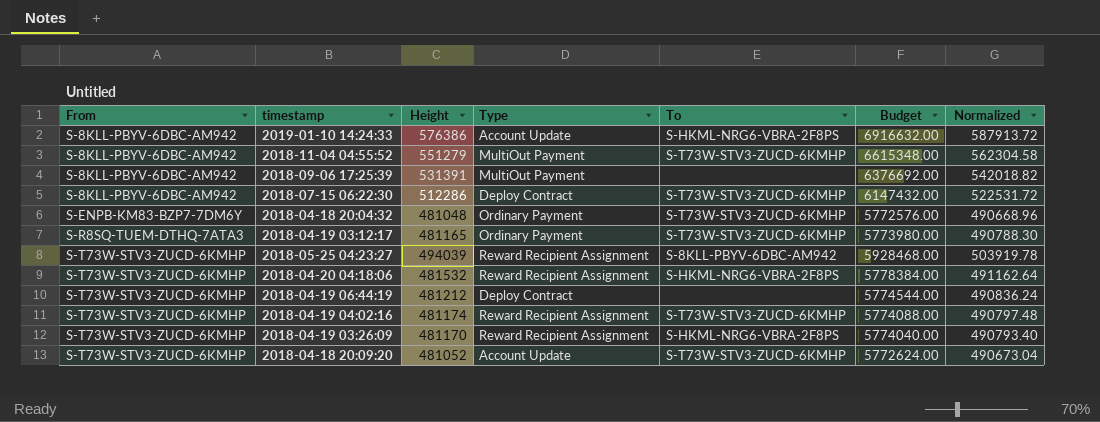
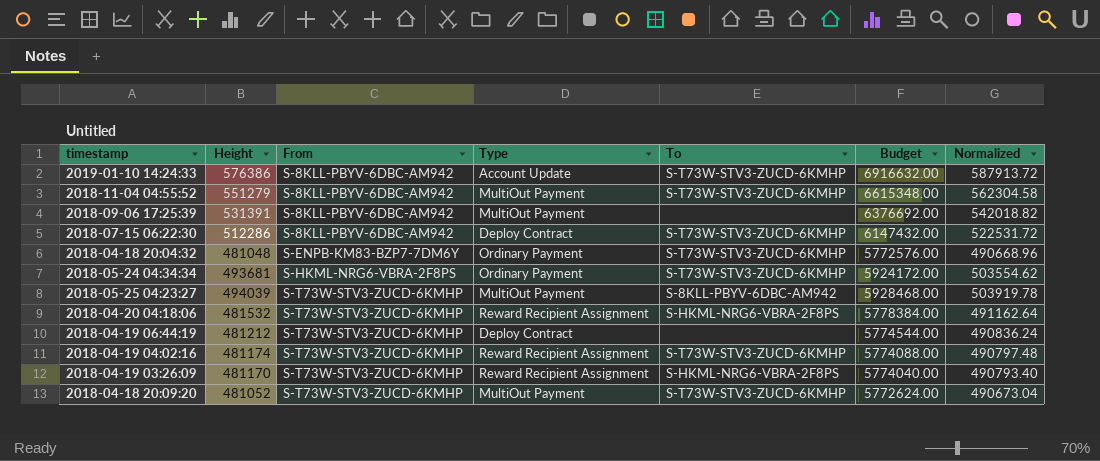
column From | position: 1 -> 3
row 2018-04-19 03:12:17: S-R8SQ-TUEM-DTHQ-7ATA3 | 481165 | Ordinary Payment | S-T73W-STV3-ZUCD-6KMHP | 5773980.00 | 490788.30 -> none
2019-01-10 14:24:33 | To: S-HKML-NRG6-VBRA-2F8PS -> S-T73W-STV3-ZUCD-6KMHP
row 2018-05-24 04:34:34: none -> 493681 | S-HKML-NRG6-VBRA-2F8PS | Ordinary Payment | S-T73W-STV3-ZUCD-6KMHP | 5924172.00 | 503554.62
2018-05-25 04:23:27 | Type: Reward Recipient Assignment -> MultiOut Payment
2018-04-18 20:09:20 | Type: Account Update -> MultiOut Payment

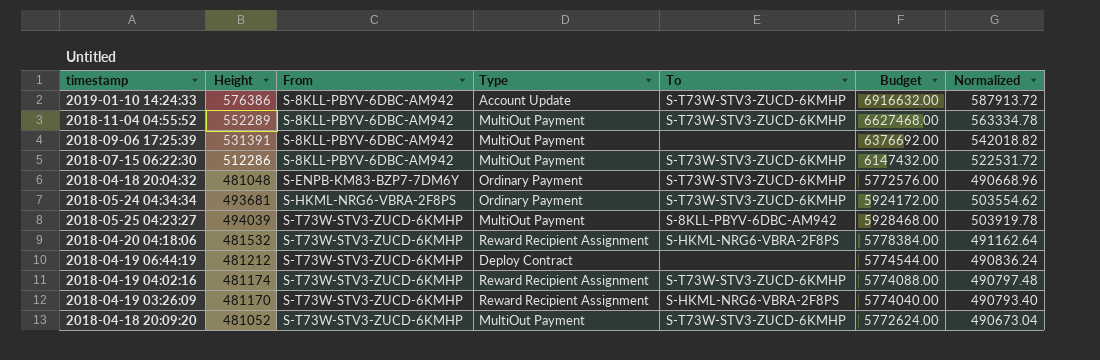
2018-11-04 04:55:52 | Height: 551279 -> 552289
2018-11-04 04:55:52 | Budget: 6615348.00 -> 6627468.00
2018-11-04 04:55:52 | Normalized: 562304.58 -> 563334.78
2018-07-15 06:22:30 | Type: Deploy Contract -> MultiOut Payment

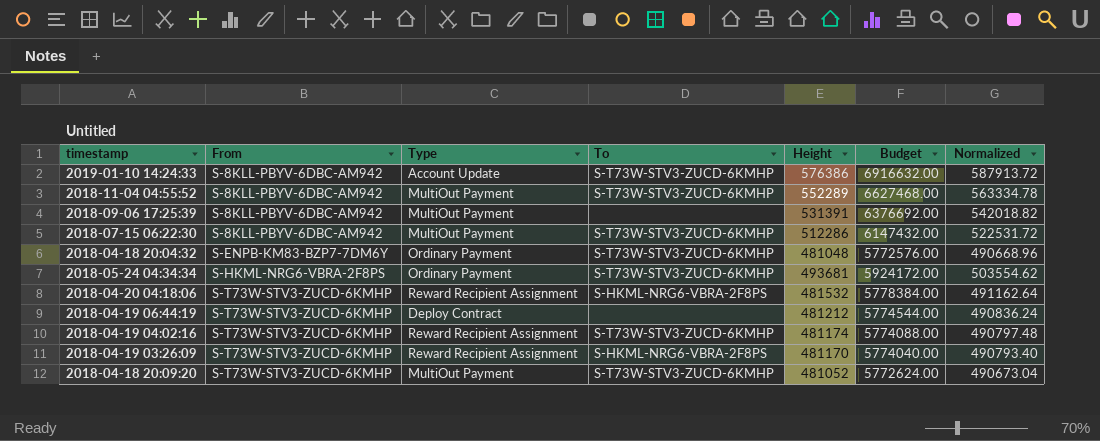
column Height | position: 2 -> 5
row 2018-05-25 04:23:27: 494039 | S-T73W-STV3-ZUCD-6KMHP | MultiOut Payment | S-8KLL-PBYV-6DBC-AM942 | 5928468.00 | 503919.78 -> none

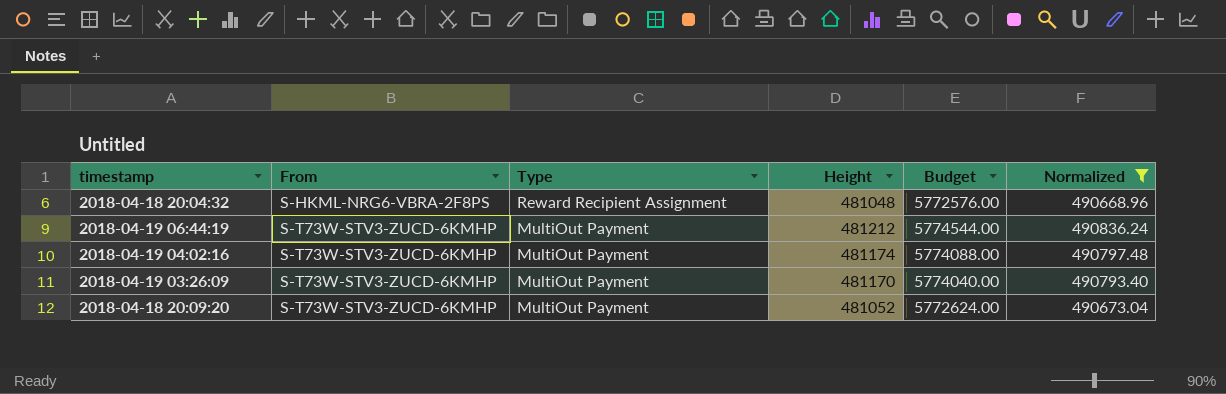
filter: none -> Normalized <= 490836.24
column To | position: 4 -> none
2018-04-18 20:04:32 | From: S-ENPB-KM83-BZP7-7DM6Y -> S-HKML-NRG6-VBRA-2F8PS
2018-04-18 20:04:32 | Type: Ordinary Payment -> Reward Recipient Assignment
2018-04-19 06:44:19 | Type: Deploy Contract -> MultiOut Payment
2018-04-19 04:02:16 | Type: Reward Recipient Assignment -> MultiOut Payment
2018-04-19 03:26:09 | Type: Reward Recipient Assignment -> MultiOut Payment

